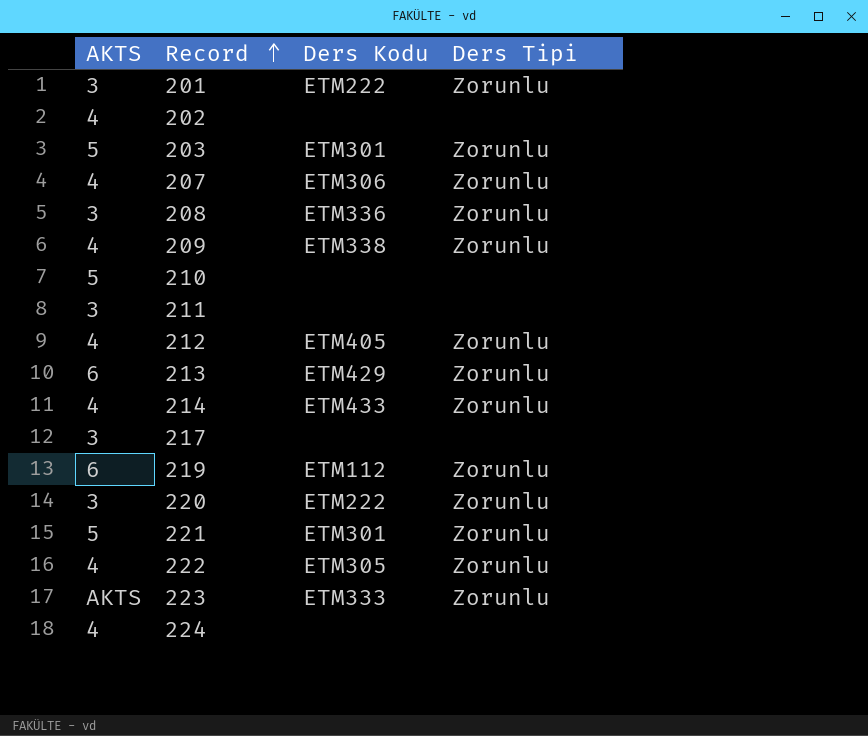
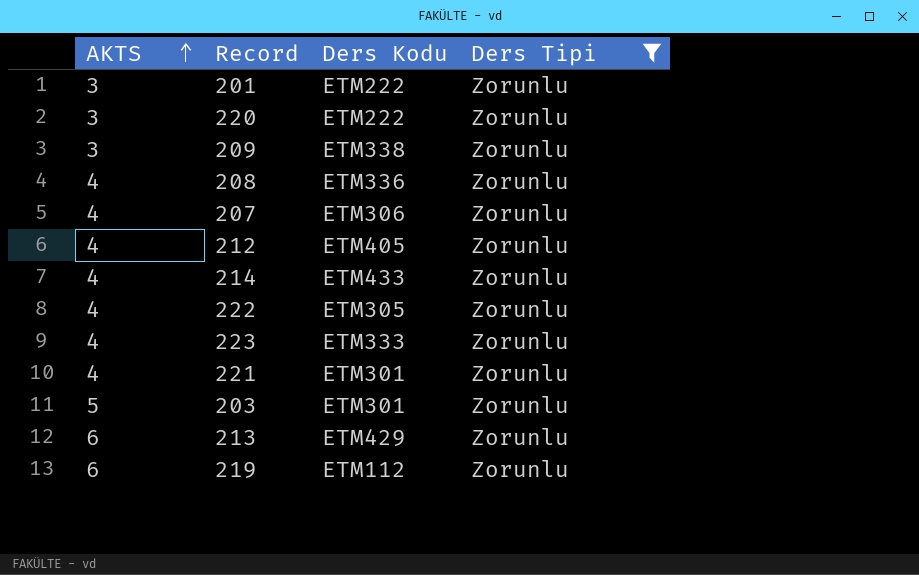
filter: none -> Ders Tipi = Zorunlu
row order: Record ascending -> AKTS ascending
209 | AKTS: 4 -> 3
208 | AKTS: 3 -> 4
223 | AKTS: AKTS -> 4
221 | AKTS: 5 -> 4

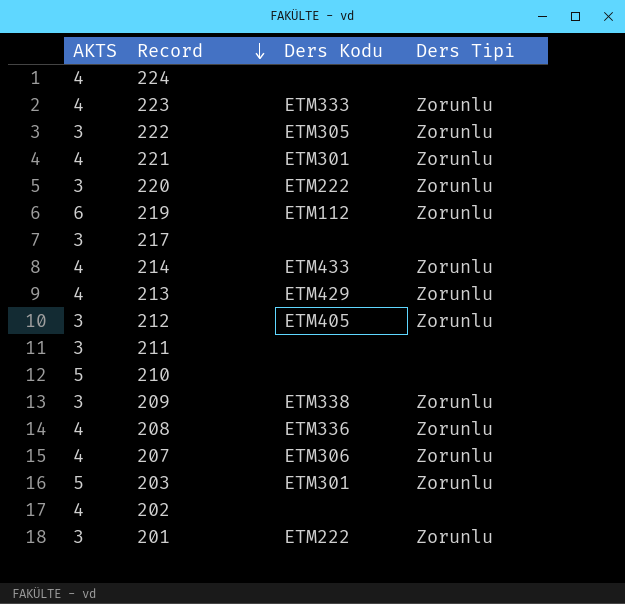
filter: Ders Tipi = Zorunlu -> none
row order: AKTS ascending -> Record descending
222 | AKTS: 4 -> 3
213 | AKTS: 6 -> 4
212 | AKTS: 4 -> 3

